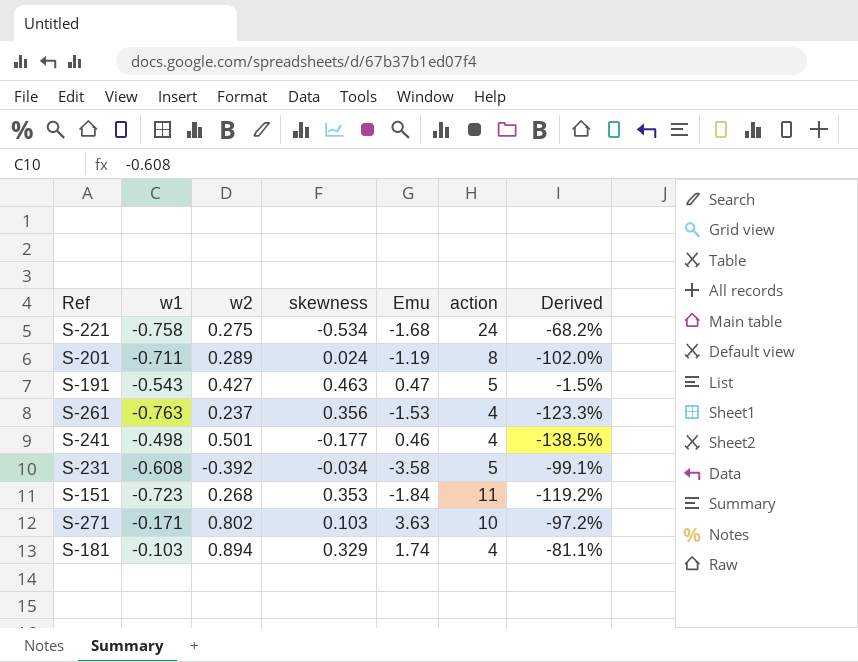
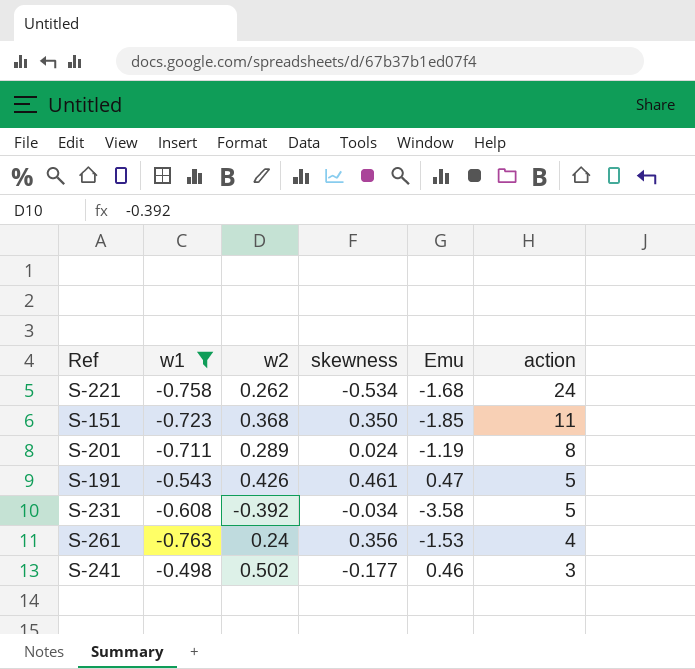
filter: none -> w1 <= -0.498
row order: none -> action descending
column Derived | formula: ([skewness] - [Emu]) / [Emu] -> none
S-221 | w2: 0.275 -> 0.262
S-151 | w2: 0.268 -> 0.368
S-151 | skewness: 0.353 -> 0.350
S-151 | Emu: -1.84 -> -1.85
S-191 | w2: 0.427 -> 0.426
S-191 | skewness: 0.463 -> 0.461
S-261 | w2: 0.237 -> 0.24
S-241 | w2: 0.501 -> 0.502
S-241 | action: 4 -> 3

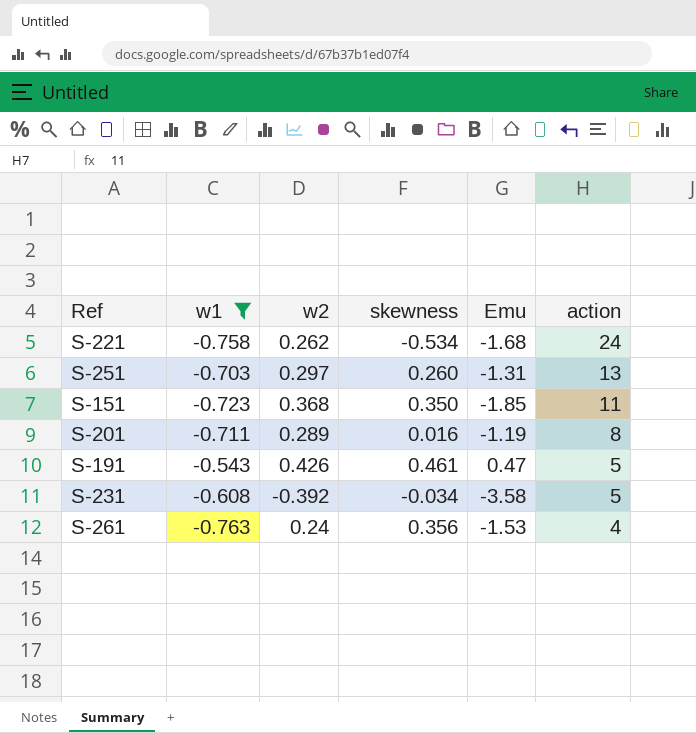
row S-241: -0.498 | 0.502 | -0.177 | 0.46 | 3 -> none
row S-251: none -> -0.703 | 0.297 | 0.260 | -1.31 | 13
S-201 | skewness: 0.024 -> 0.016

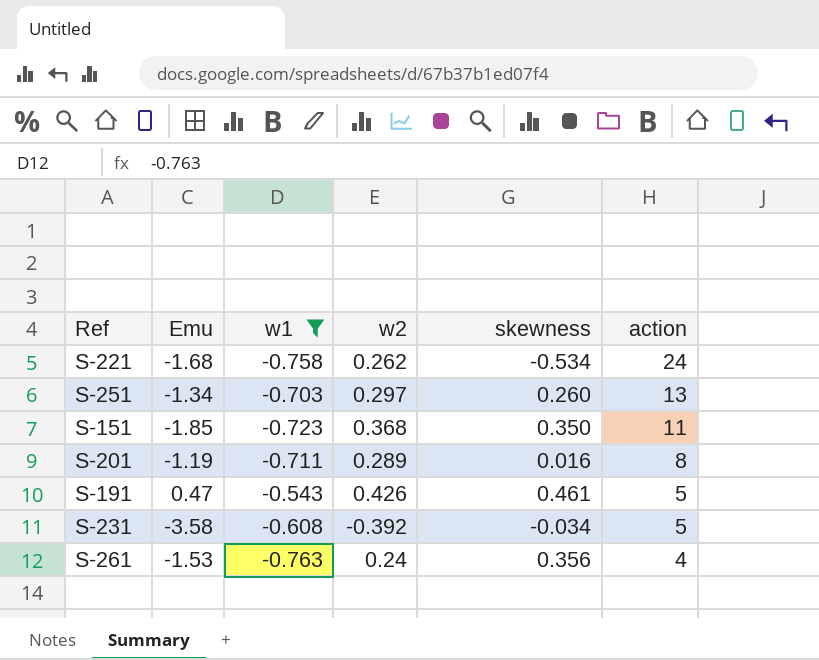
column Emu | position: 5 -> 2
S-251 | Emu: -1.31 -> -1.34

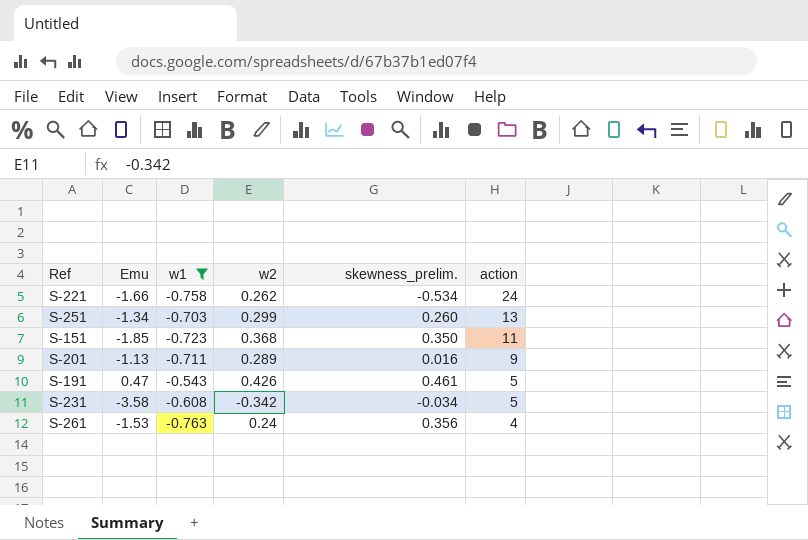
column name: skewness -> skewness_prelim.
S-221 | Emu: -1.68 -> -1.66
S-251 | w2: 0.297 -> 0.299
S-201 | Emu: -1.19 -> -1.13
S-201 | action: 8 -> 9
S-231 | w2: -0.392 -> -0.342

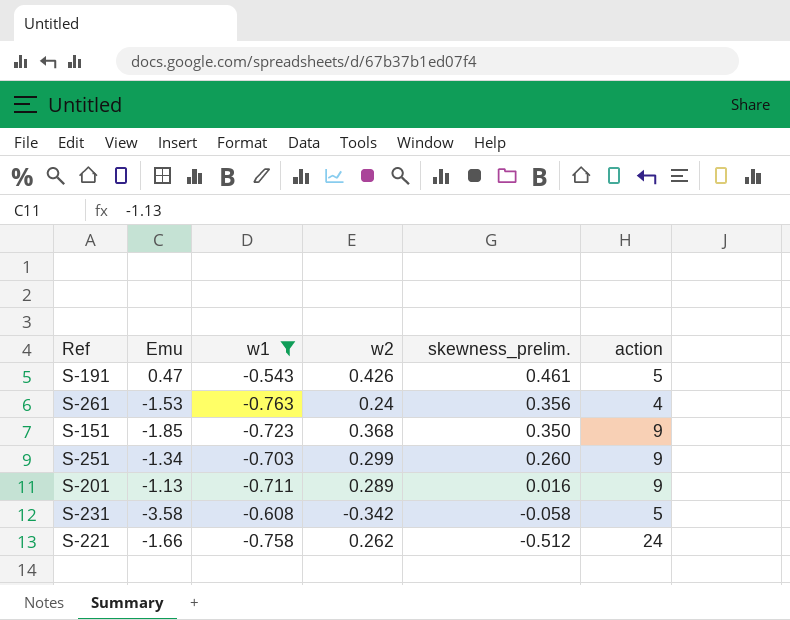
row order: action descending -> skewness_prelim. descending
S-151 | action: 11 -> 9
S-251 | action: 13 -> 9
S-231 | skewness_prelim.: -0.034 -> -0.058
S-221 | skewness_prelim.: -0.534 -> -0.512

